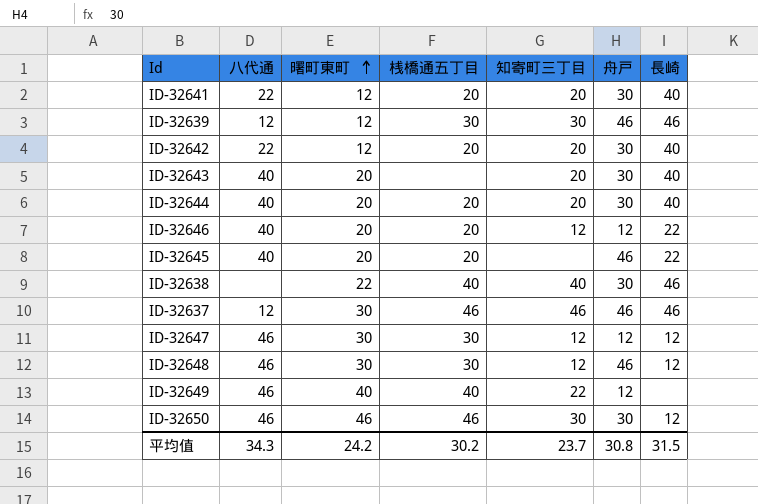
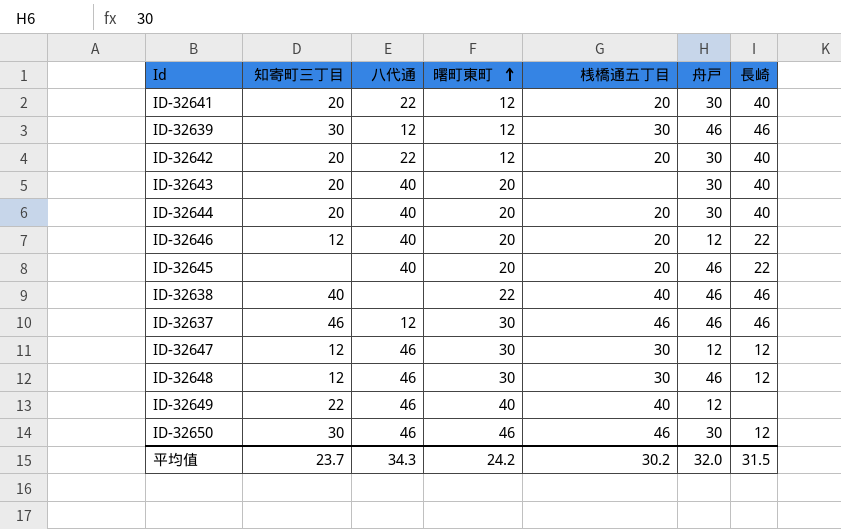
column 知寄町三丁目 | position: 5 -> 2
ID-32638 | 舟戸: 30 -> 46
平均值 | 舟戸: 30.8 -> 32.0

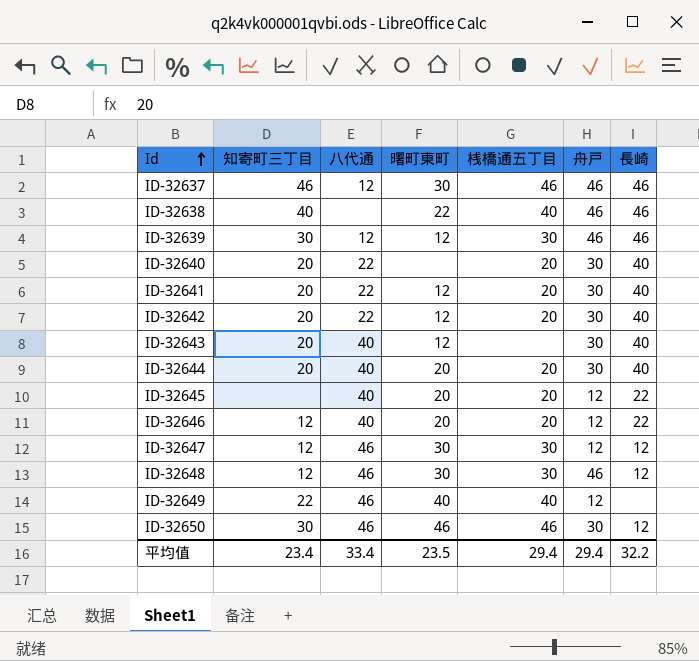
row order: 曙町東町 ascending -> Id ascending
row ID-32640: none -> 20 | 22 | none | 20 | 30 | 40
ID-32643 | 曙町東町: 20 -> 12
ID-32645 | 舟戸: 46 -> 12
平均值 | 知寄町三丁目: 23.7 -> 23.4
平均值 | 八代通: 34.3 -> 33.4
平均值 | 曙町東町: 24.2 -> 23.5
平均值 | 桟橋通五丁目: 30.2 -> 29.4
平均值 | 舟戸: 32.0 -> 29.4
平均值 | 長崎: 31.5 -> 32.2

